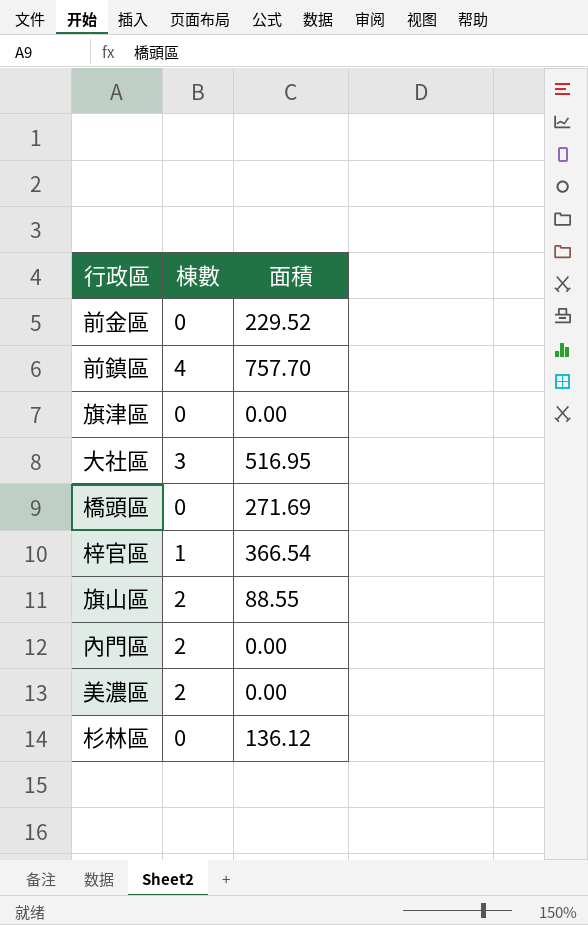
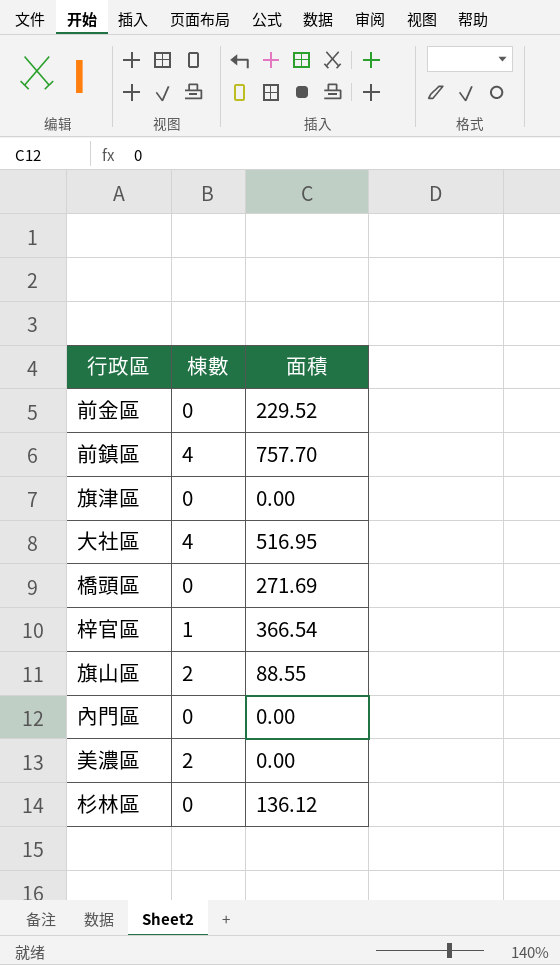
大社區 | 棟數: 3 -> 4
內門區 | 棟數: 2 -> 0

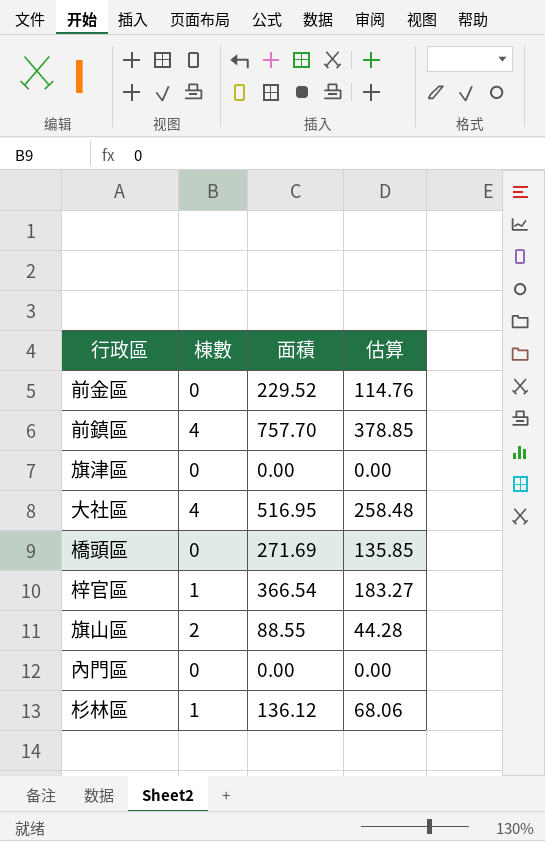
column 估算 | formula: none -> [面積] * 0.5
row 美濃區: 2 | 0.00 -> none
杉林區 | 棟數: 0 -> 1

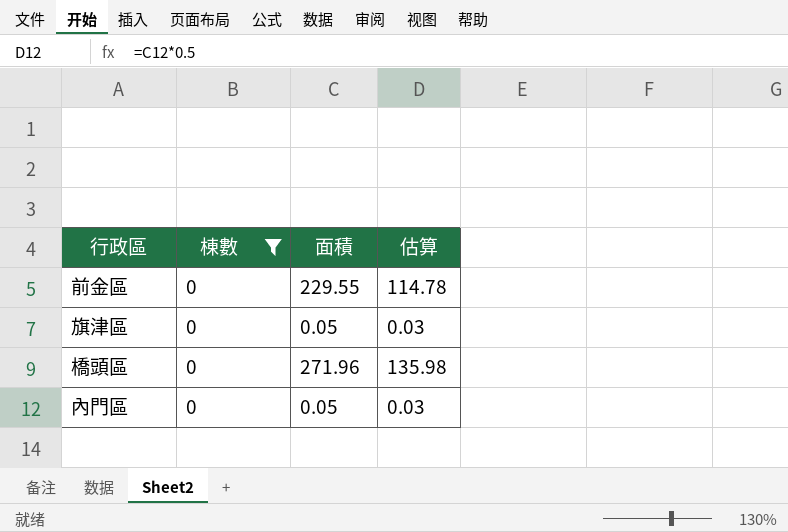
filter: none -> 棟數 = 0
前金區 | 面積: 229.52 -> 229.55
前金區 | 估算: 114.76 -> 114.78
旗津區 | 面積: 0.00 -> 0.05
旗津區 | 估算: 0.00 -> 0.03
橋頭區 | 面積: 271.69 -> 271.96
橋頭區 | 估算: 135.85 -> 135.98
內門區 | 面積: 0.00 -> 0.05
內門區 | 估算: 0.00 -> 0.03

